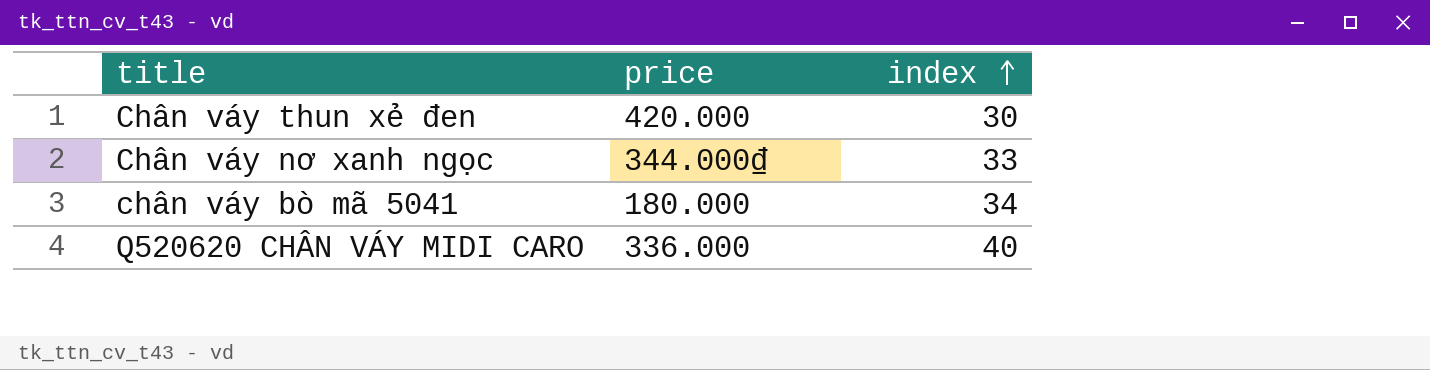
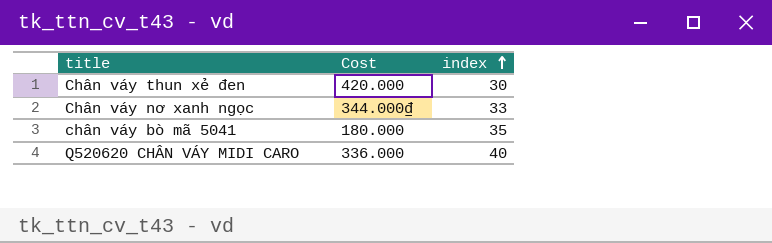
column name: price -> Cost
chân váy bò mã 5041 | index: 34 -> 35

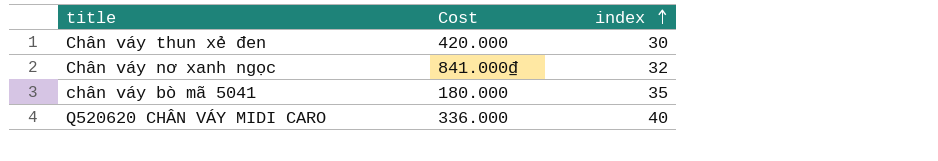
Chân váy nơ xanh ngọc | Cost: 344.000₫ -> 841.000₫
Chân váy nơ xanh ngọc | index: 33 -> 32

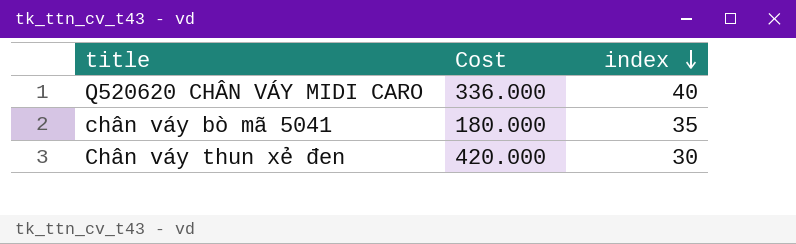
row order: index ascending -> index descending
row Chân váy nơ xanh ngọc: 841.000₫ | 32 -> none

